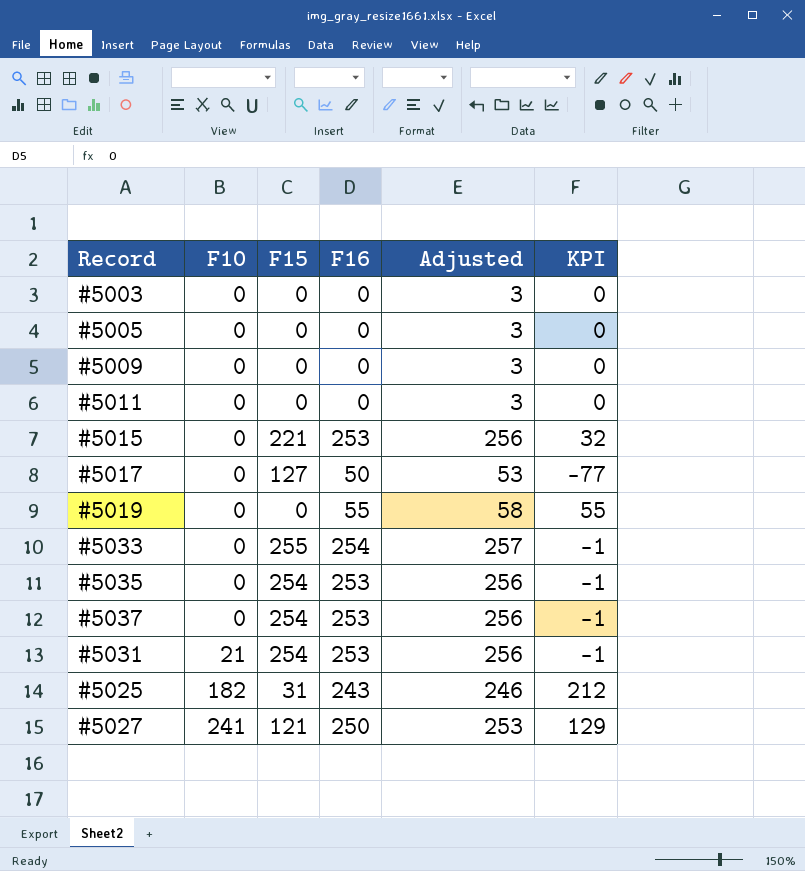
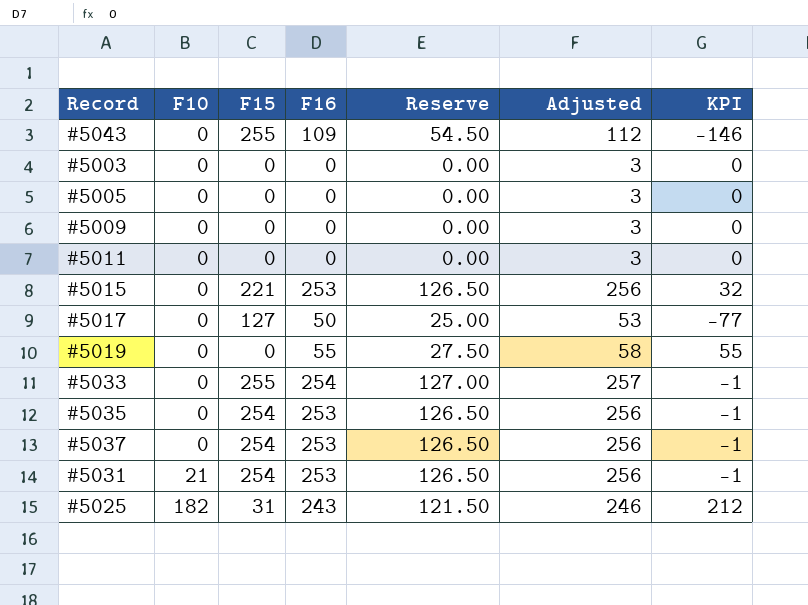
column Reserve | formula: none -> [F16] * 0.5
row #5027: 241 | 121 | 250 | 253 | 129 -> none
row #5043: none -> 0 | 255 | 109 | 54.50 | 112 | -146

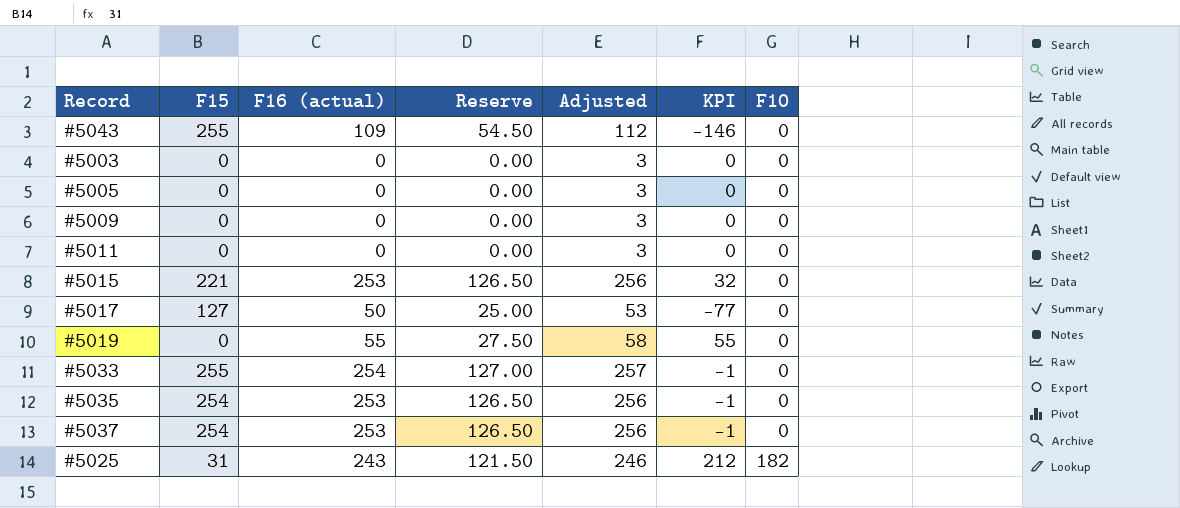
column name: F16 -> F16 (actual)
column F10 | position: 2 -> 7
row #5031: 21 | 254 | 253 | 126.50 | 256 | -1 -> none

